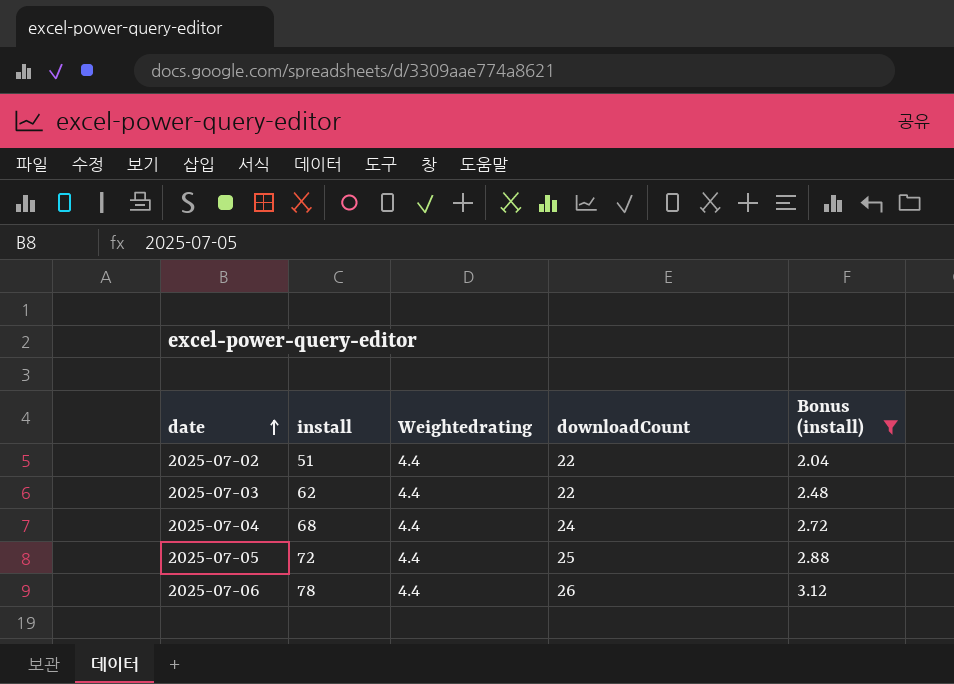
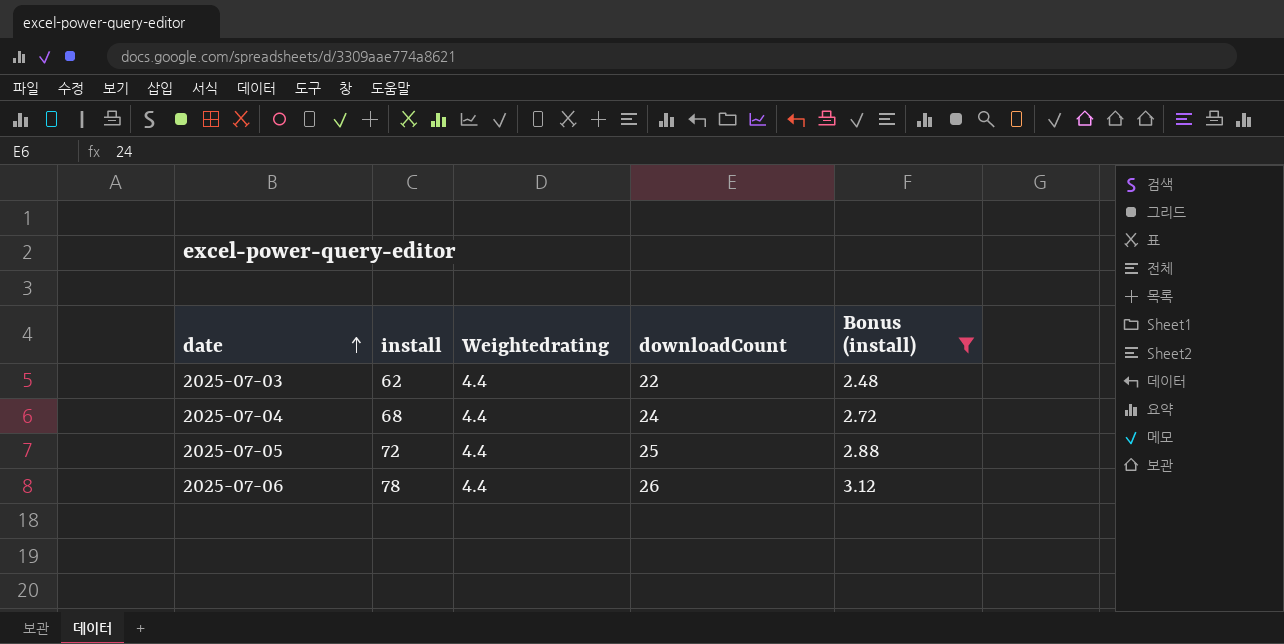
row 2025-07-02: 51 | 4.4 | 22 | 2.04 -> none

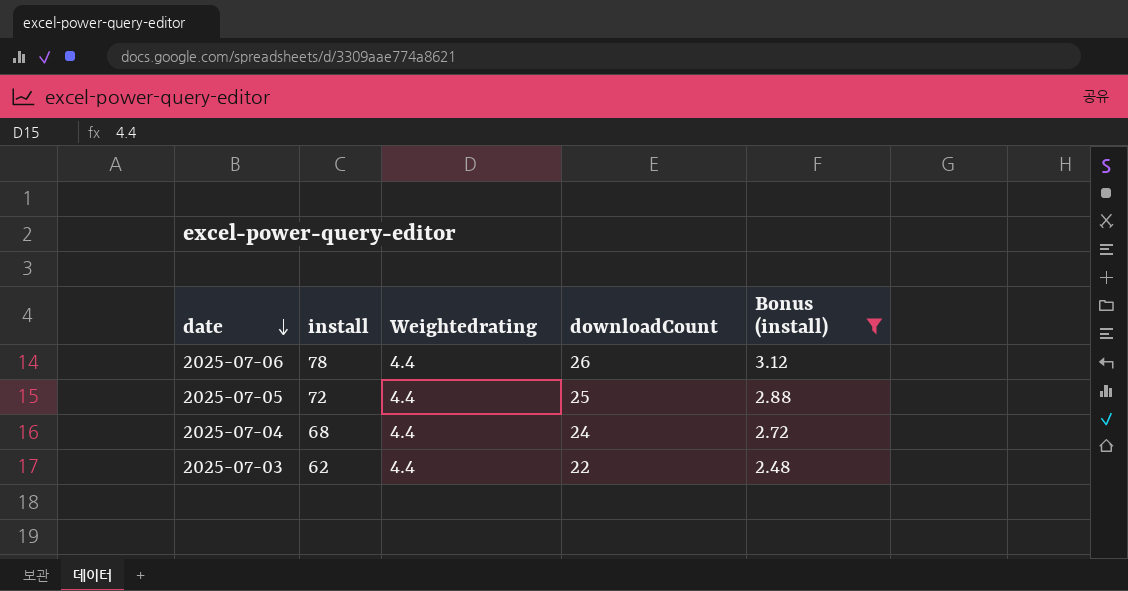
row order: date ascending -> date descending

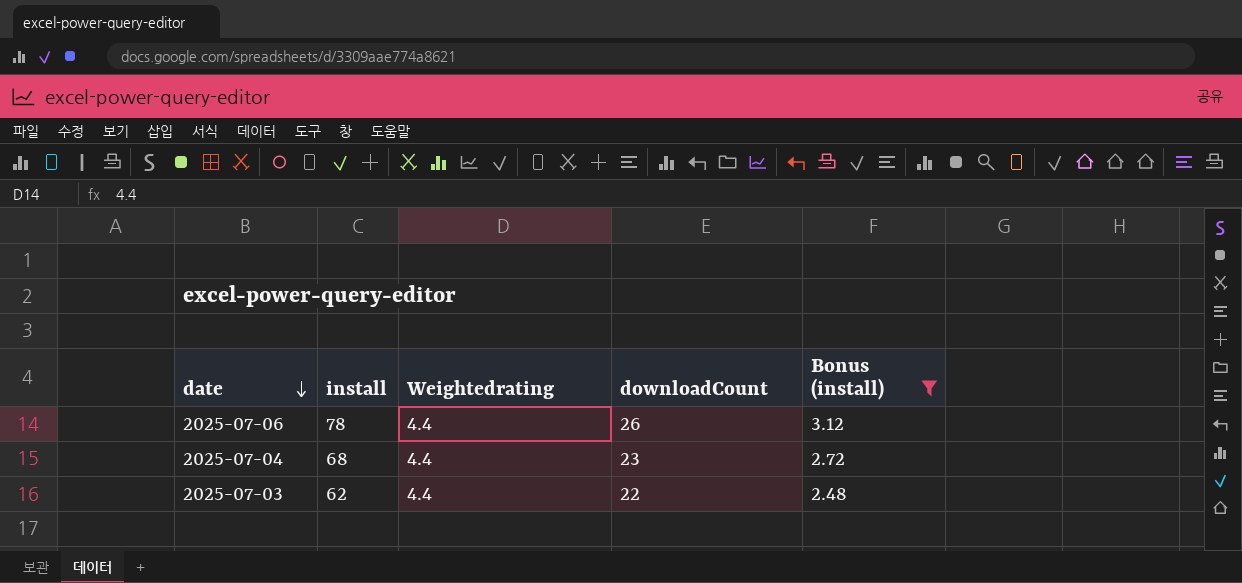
row 2025-07-05: 72 | 4.4 | 25 | 2.88 -> none
2025-07-04 | downloadCount: 24 -> 23

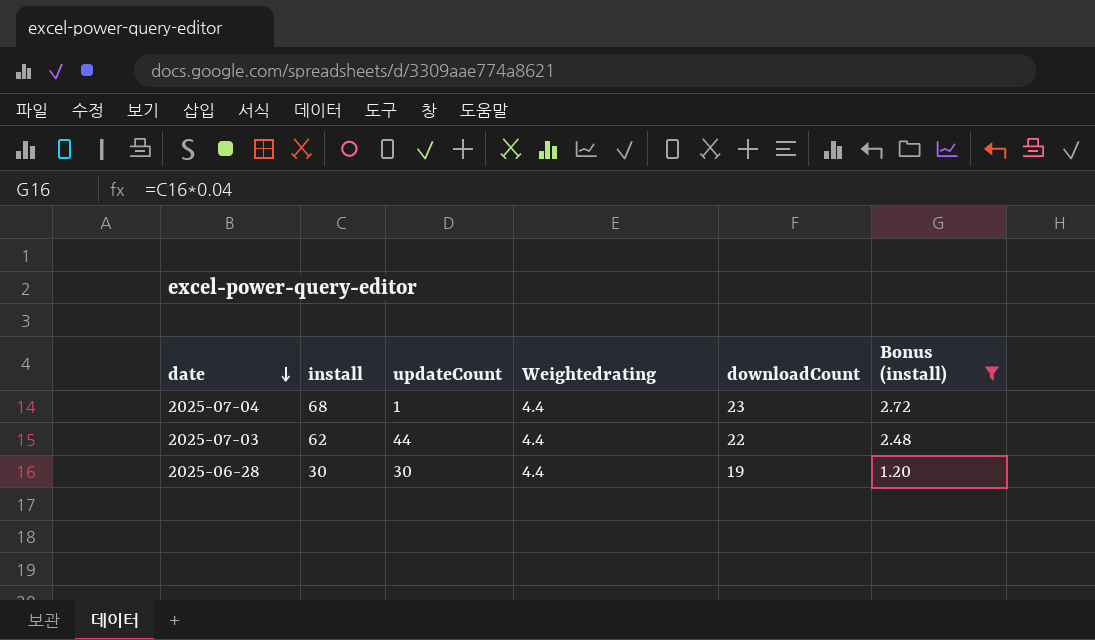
column updateCount | position: none -> 3
row 2025-07-06: 78 | 4.4 | 26 | 3.12 -> none
row 2025-06-28: none -> 30 | 30 | 4.4 | 19 | 1.20

